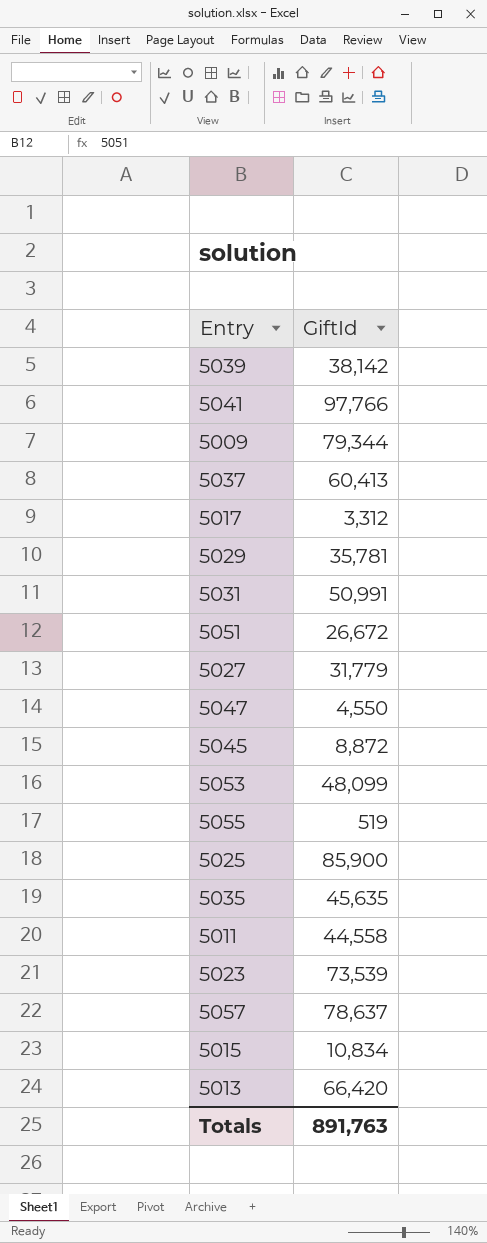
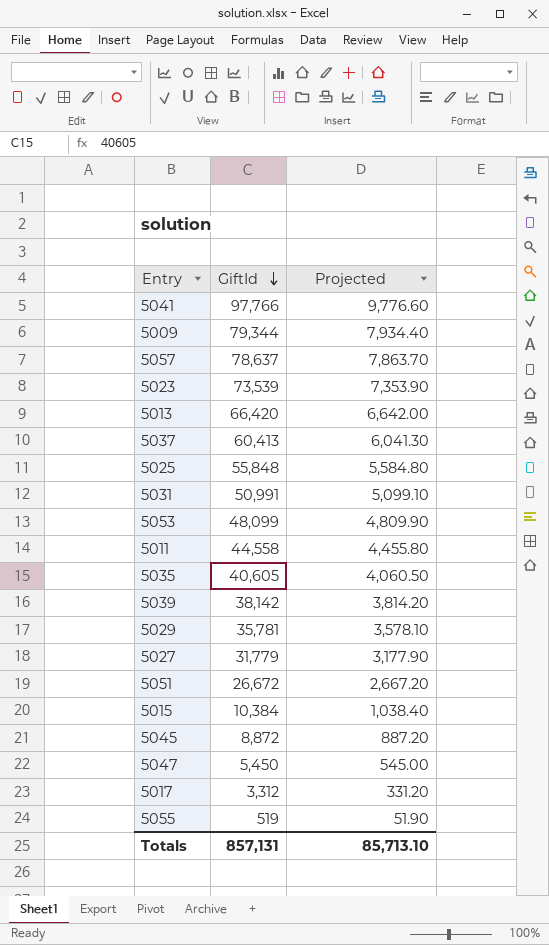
row order: none -> GiftId descending
column Projected | formula: none -> [GiftId] * 0.1
5025 | GiftId: 85,900 -> 55,848
5035 | GiftId: 45,635 -> 40,605
5015 | GiftId: 10,834 -> 10,384
5047 | GiftId: 4,550 -> 5,450
Totals | GiftId: 891,763 -> 857,131

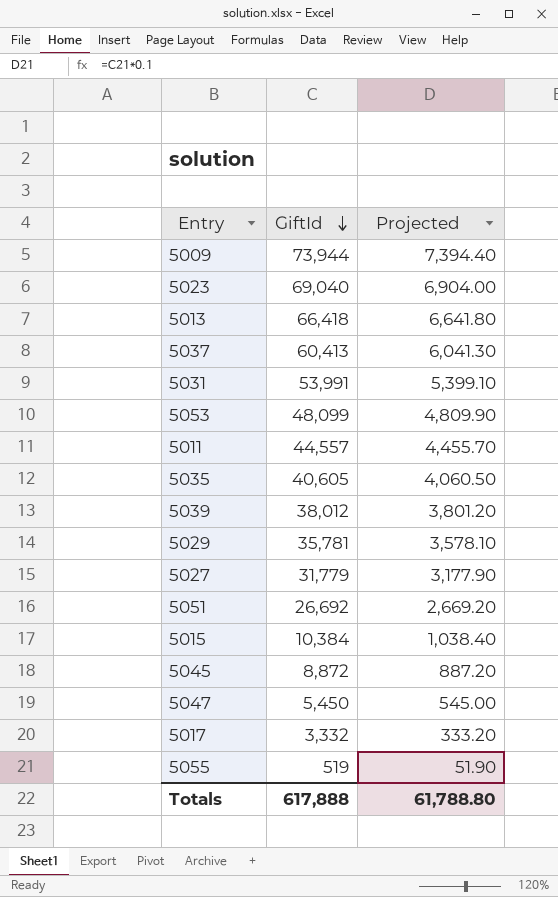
row 5041: 97,766 | 9,776.60 -> none
row 5057: 78,637 | 7,863.70 -> none
row 5025: 55,848 | 5,584.80 -> none
5009 | GiftId: 79,344 -> 73,944
5009 | Projected: 7,934.40 -> 7,394.40
5023 | GiftId: 73,539 -> 69,040
5023 | Projected: 7,353.90 -> 6,904.00
5013 | GiftId: 66,420 -> 66,418
5013 | Projected: 6,642.00 -> 6,641.80
5031 | GiftId: 50,991 -> 53,991
5031 | Projected: 5,099.10 -> 5,399.10
5011 | GiftId: 44,558 -> 44,557
5011 | Projected: 4,455.80 -> 4,455.70
5039 | GiftId: 38,142 -> 38,012
5039 | Projected: 3,814.20 -> 3,801.20
5051 | GiftId: 26,672 -> 26,692
5051 | Projected: 2,667.20 -> 2,669.20
5017 | GiftId: 3,312 -> 3,332
5017 | Projected: 331.20 -> 333.20
Totals | GiftId: 857,131 -> 617,888
Totals | Projected: 85,713.10 -> 61,788.80

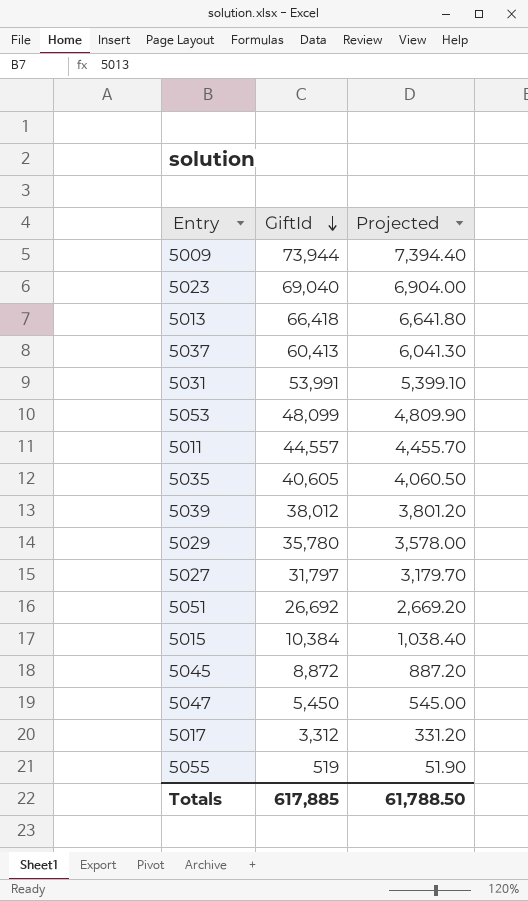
5029 | GiftId: 35,781 -> 35,780
5029 | Projected: 3,578.10 -> 3,578.00
5027 | GiftId: 31,779 -> 31,797
5027 | Projected: 3,177.90 -> 3,179.70
5017 | GiftId: 3,332 -> 3,312
5017 | Projected: 333.20 -> 331.20
Totals | GiftId: 617,888 -> 617,885
Totals | Projected: 61,788.80 -> 61,788.50

